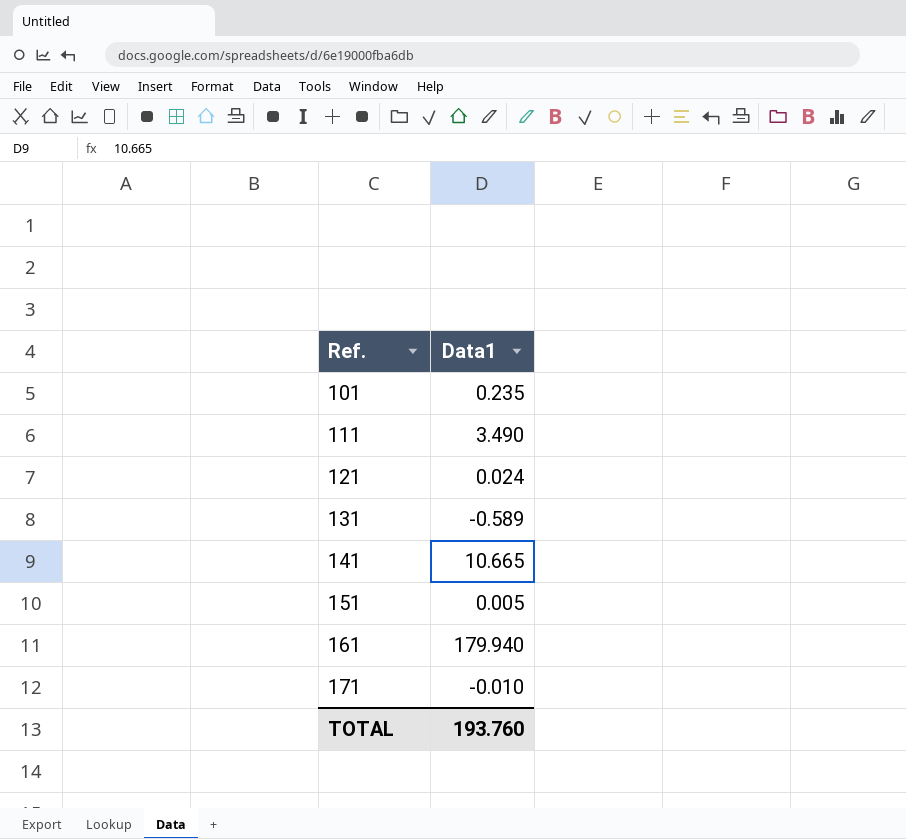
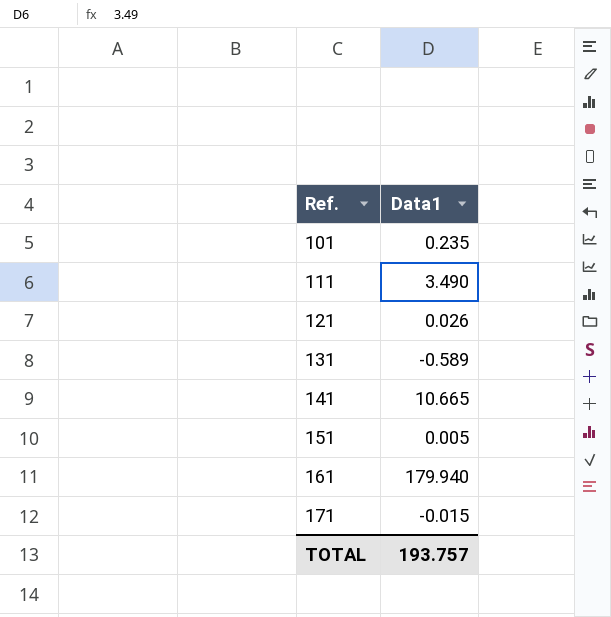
121 | Data1: 0.024 -> 0.026
171 | Data1: -0.010 -> -0.015
TOTAL | Data1: 193.760 -> 193.757

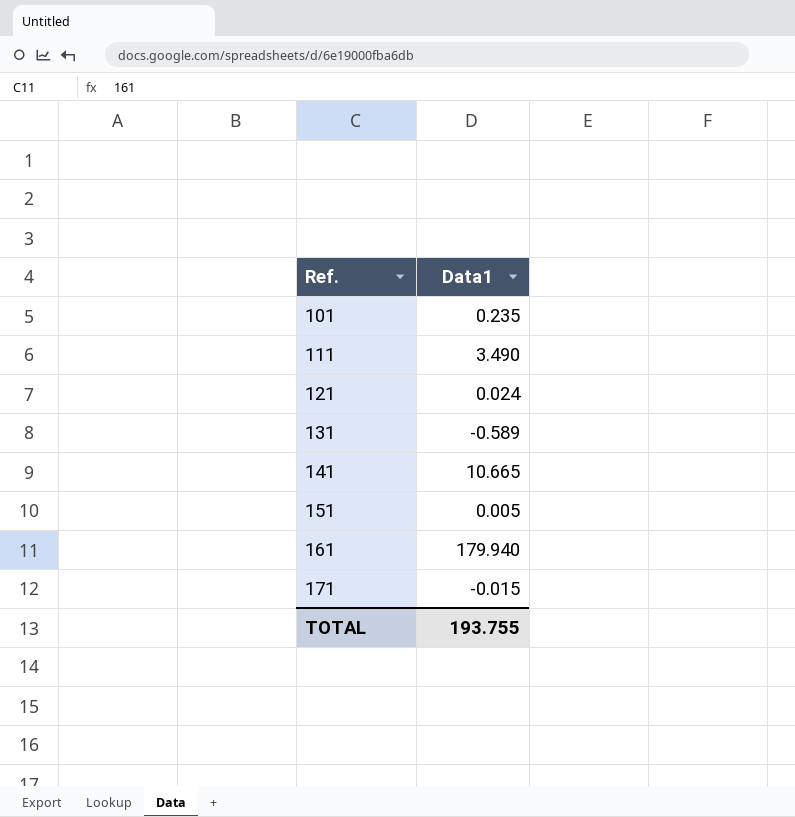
121 | Data1: 0.026 -> 0.024
TOTAL | Data1: 193.757 -> 193.755

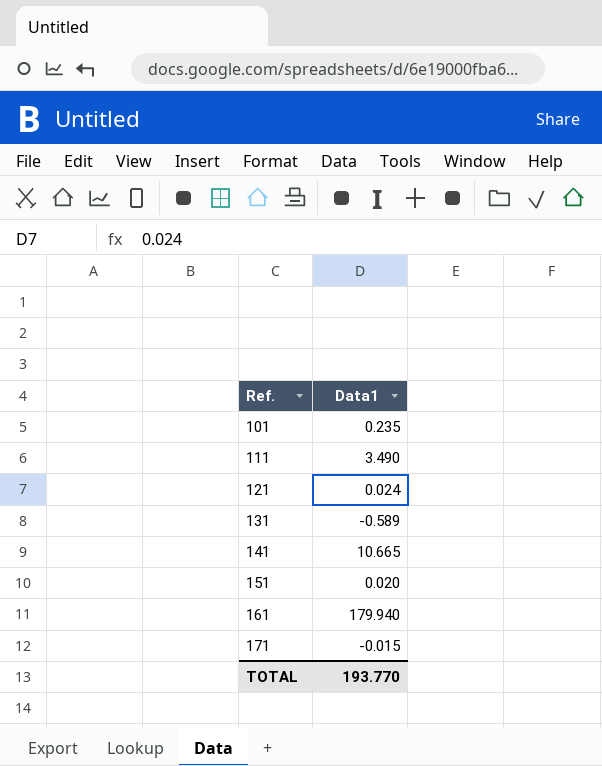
151 | Data1: 0.005 -> 0.020
TOTAL | Data1: 193.755 -> 193.770

